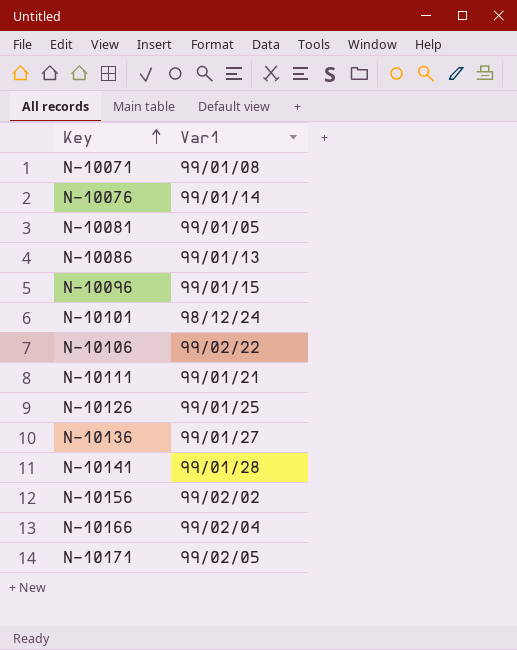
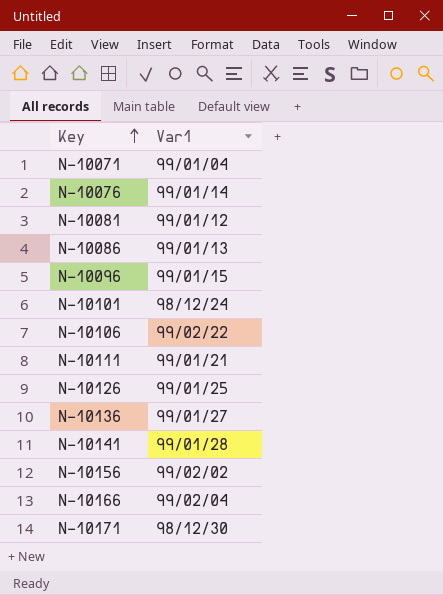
N-10071 | Var1: 99/01/08 -> 99/01/04
N-10081 | Var1: 99/01/05 -> 99/01/12
N-10171 | Var1: 99/02/05 -> 98/12/30

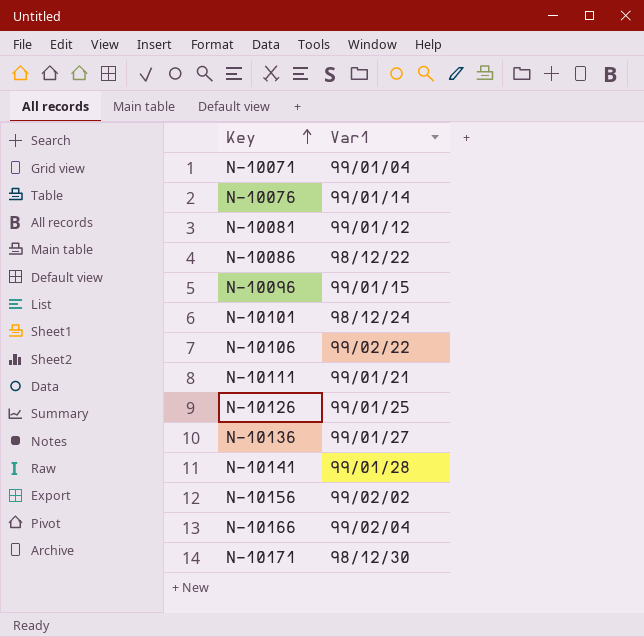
N-10086 | Var1: 99/01/13 -> 98/12/22

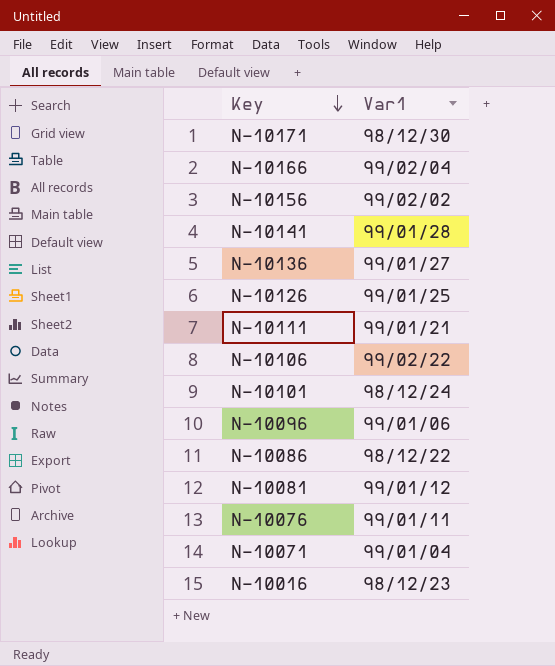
row order: Key ascending -> Key descending
N-10096 | Var1: 99/01/15 -> 99/01/06
N-10076 | Var1: 99/01/14 -> 99/01/11
row N-10016: none -> 98/12/23

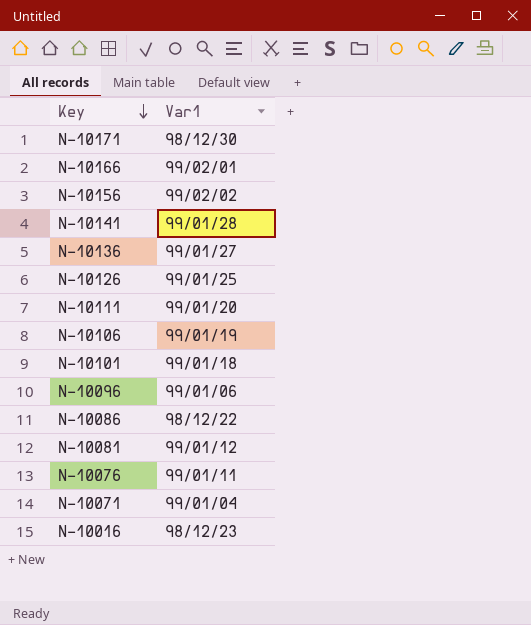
N-10166 | Var1: 99/02/04 -> 99/02/01
N-10111 | Var1: 99/01/21 -> 99/01/20
N-10106 | Var1: 99/02/22 -> 99/01/19
N-10101 | Var1: 98/12/24 -> 99/01/18

